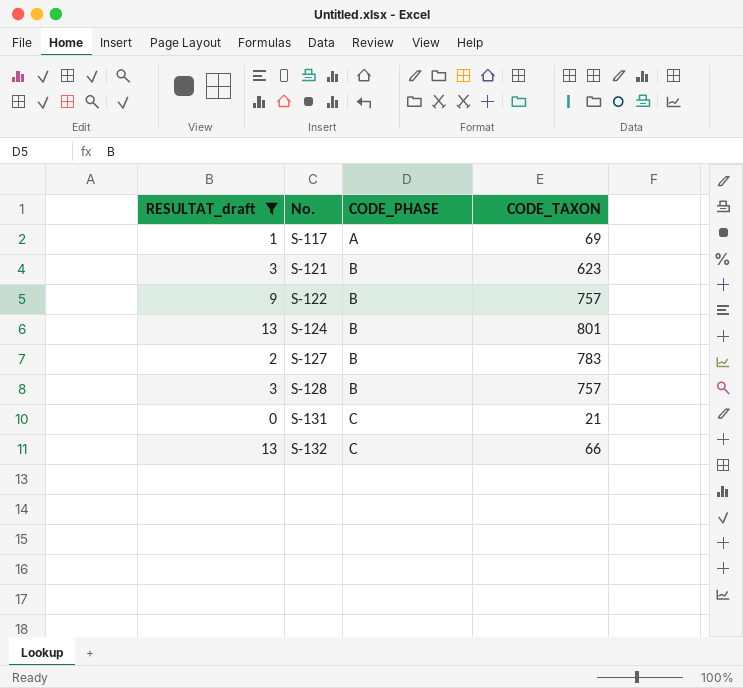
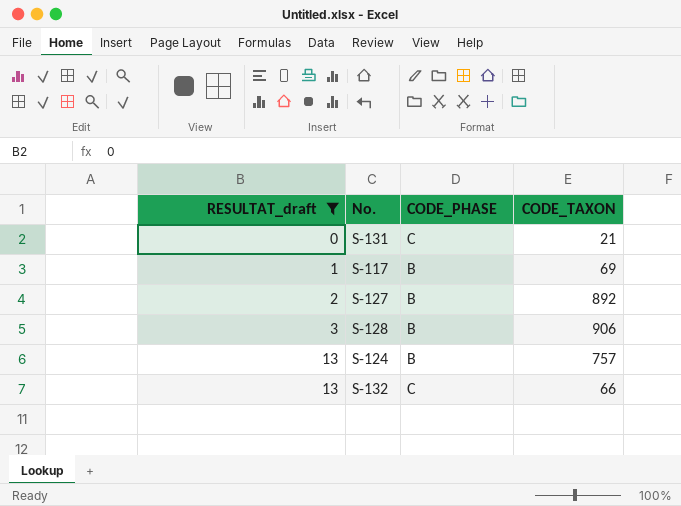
row order: No. ascending -> RESULTAT_draft ascending
row S-121: 3 | B | 623 -> none
row S-122: 9 | B | 757 -> none
S-117 | CODE_PHASE: A -> B
S-127 | CODE_TAXON: 783 -> 892
S-128 | CODE_TAXON: 757 -> 906
S-124 | CODE_TAXON: 801 -> 757

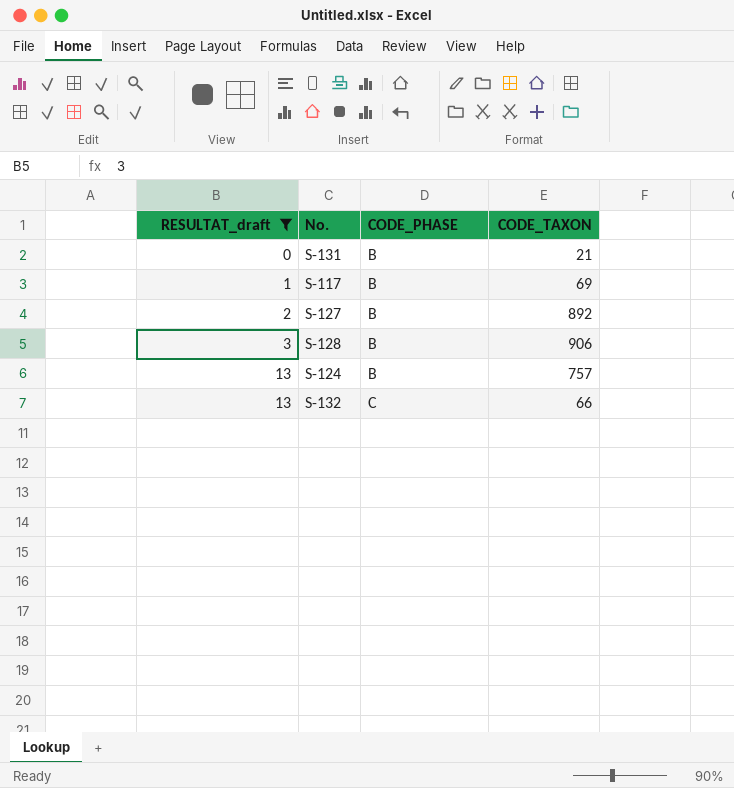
S-131 | CODE_PHASE: C -> B

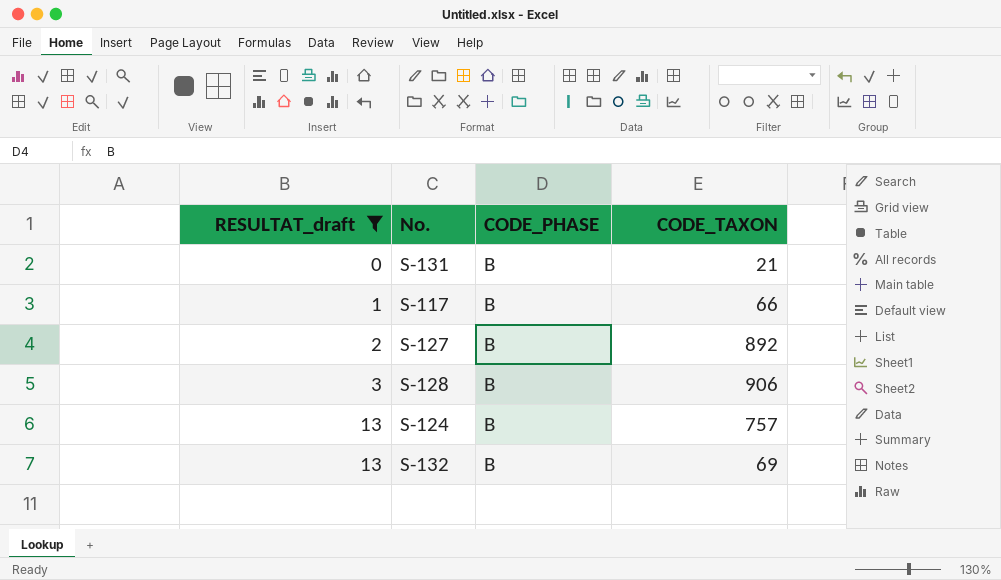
S-117 | CODE_TAXON: 69 -> 66
S-132 | CODE_PHASE: C -> B
S-132 | CODE_TAXON: 66 -> 69

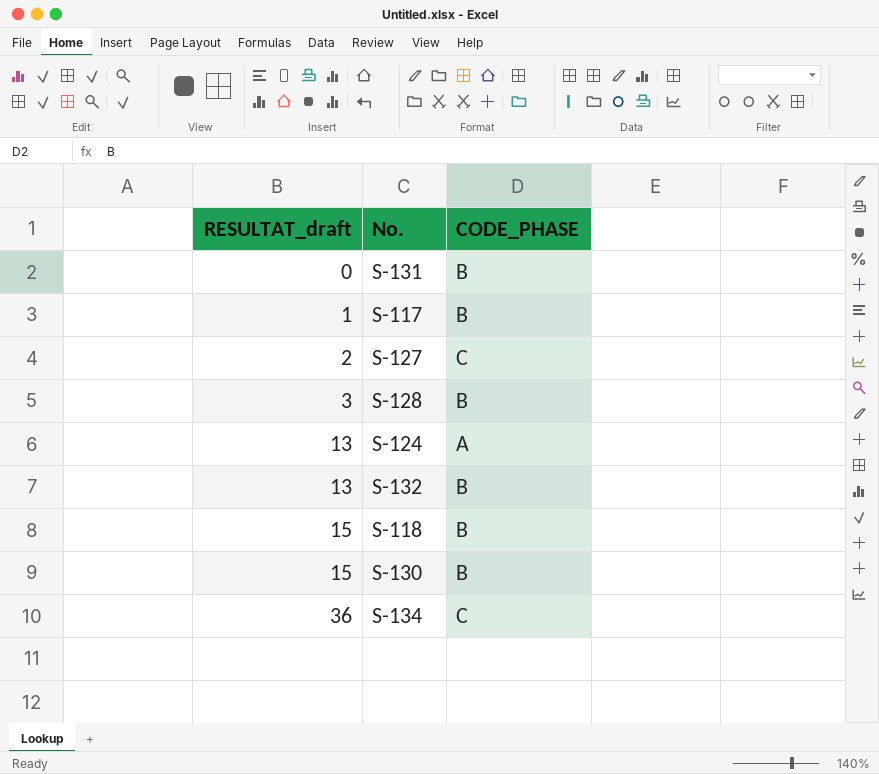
filter: RESULTAT_draft <= 13 -> none
column CODE_TAXON | position: 4 -> none
S-127 | CODE_PHASE: B -> C
S-124 | CODE_PHASE: B -> A

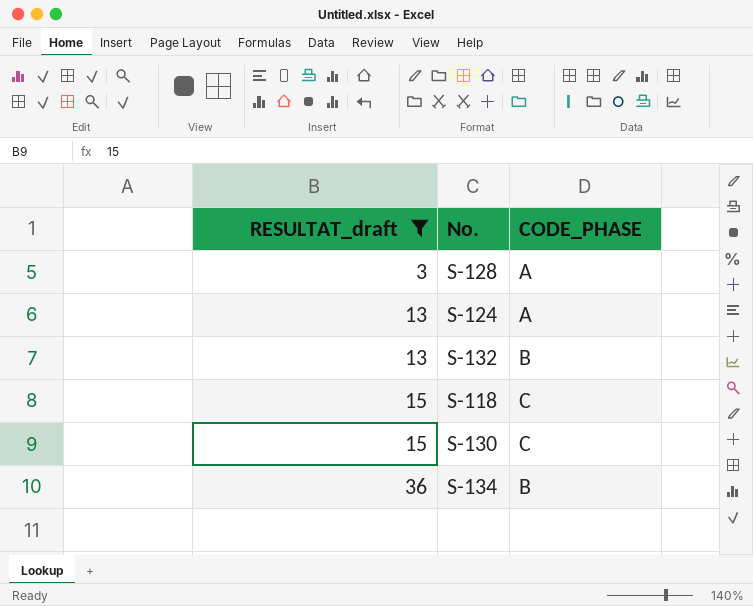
filter: none -> RESULTAT_draft >= 3
S-128 | CODE_PHASE: B -> A
S-118 | CODE_PHASE: B -> C
S-130 | CODE_PHASE: B -> C
S-134 | CODE_PHASE: C -> B

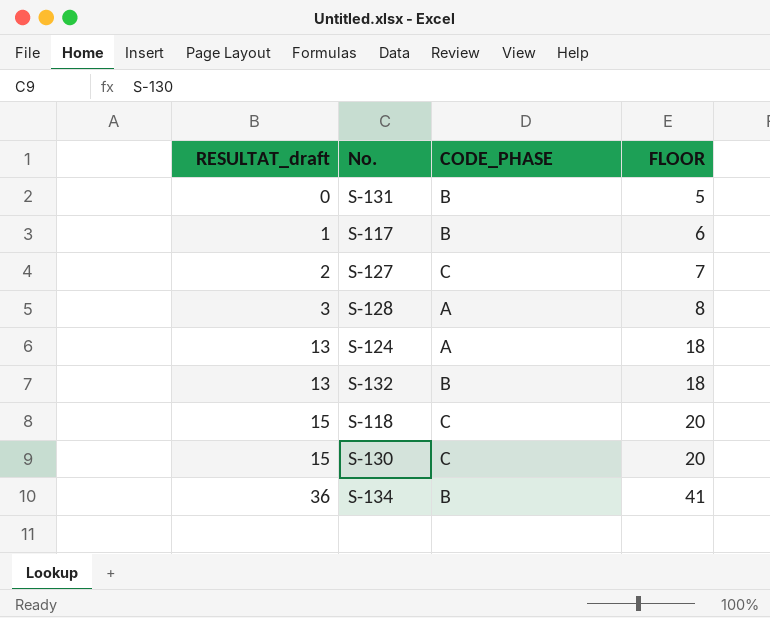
filter: RESULTAT_draft >= 3 -> none
column FLOOR | formula: none -> [RESULTAT_draft] + 5

